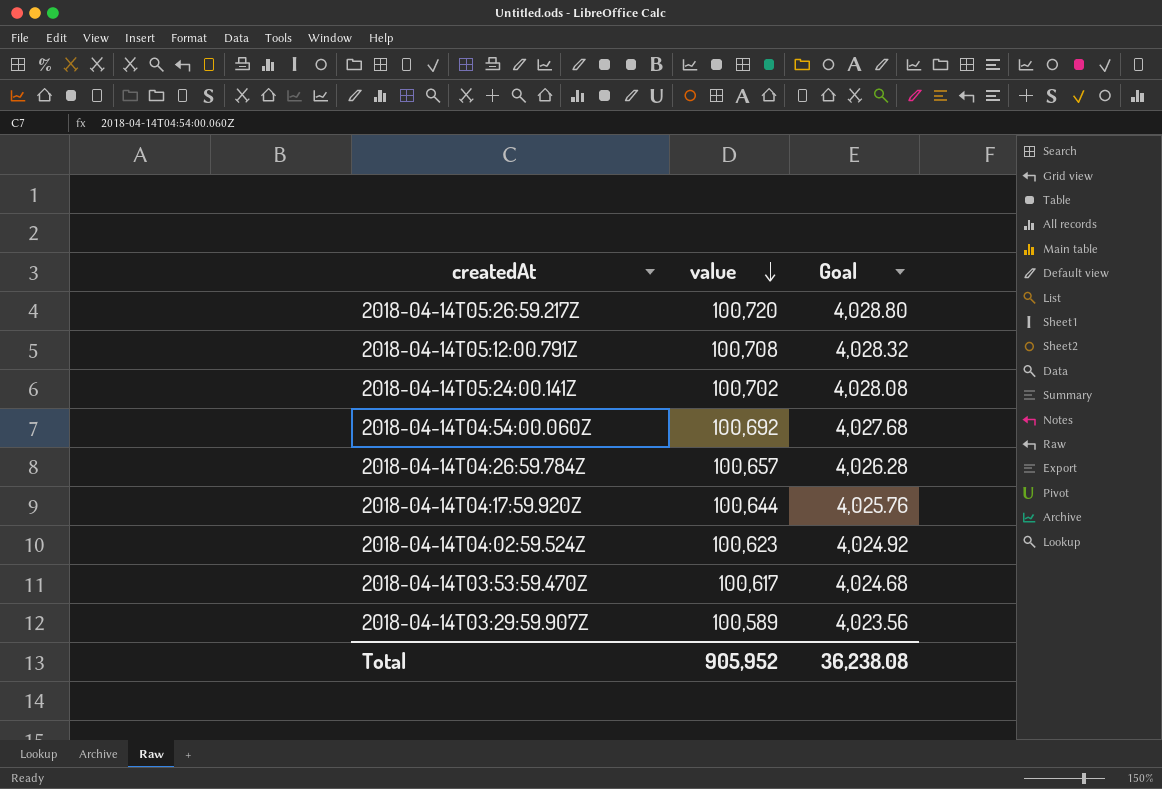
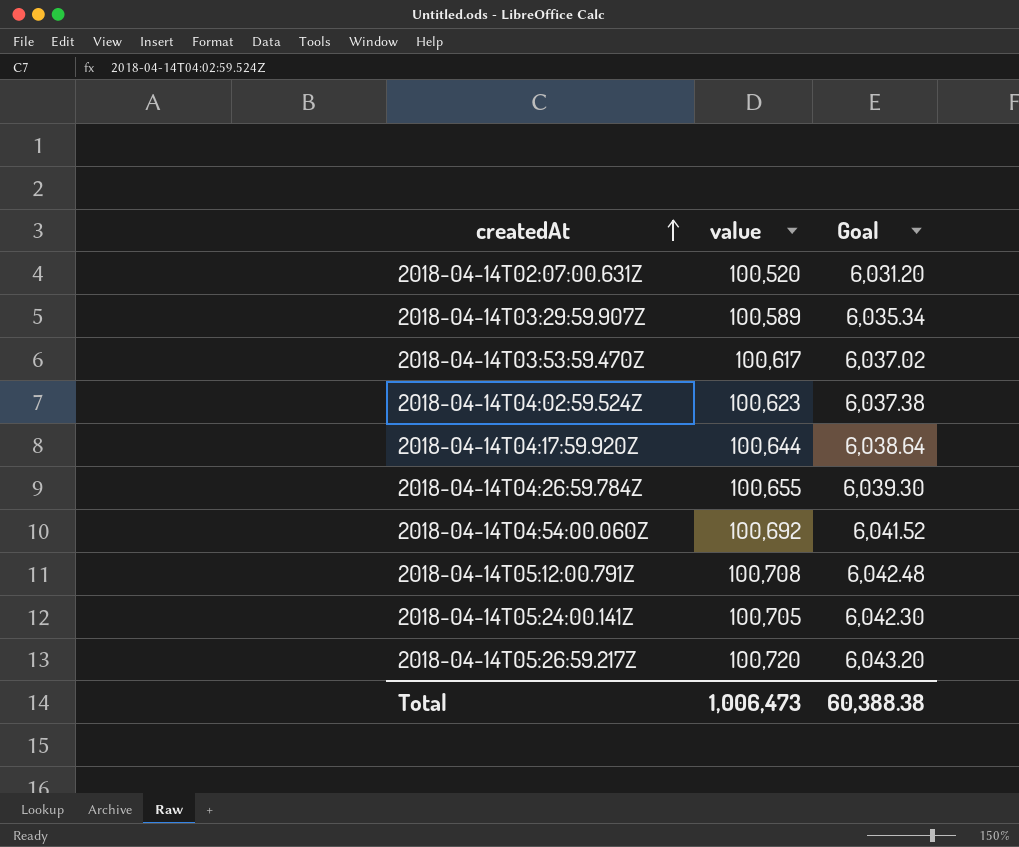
row order: value descending -> createdAt ascending
column Goal | formula: [value] * 0.04 -> [value] * 0.06
row 2018-04-14T02:07:00.631Z: none -> 100,520 | 6,031.20
2018-04-14T04:26:59.784Z | value: 100,657 -> 100,655
2018-04-14T05:24:00.141Z | value: 100,702 -> 100,705
Total | value: 905,952 -> 1,006,473
Total | Goal: 36,238.08 -> 60,388.38

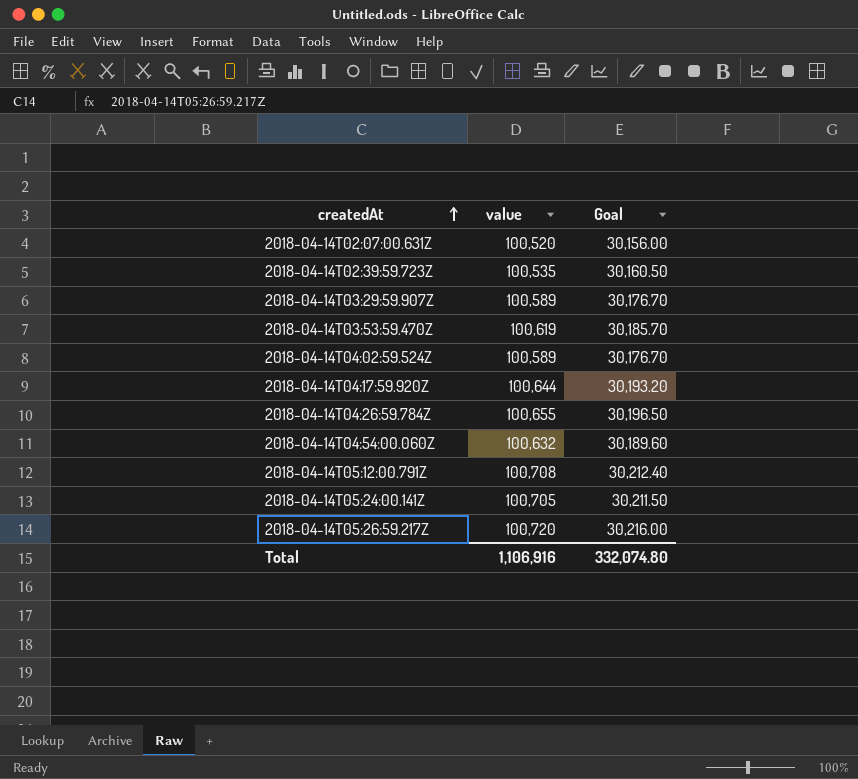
column Goal | formula: [value] * 0.06 -> [value] * 0.3
row 2018-04-14T02:39:59.723Z: none -> 100,535 | 30,160.50
2018-04-14T03:53:59.470Z | value: 100,617 -> 100,619
2018-04-14T04:02:59.524Z | value: 100,623 -> 100,589
2018-04-14T04:54:00.060Z | value: 100,692 -> 100,632
Total | value: 1,006,473 -> 1,106,916
Total | Goal: 60,388.38 -> 332,074.80

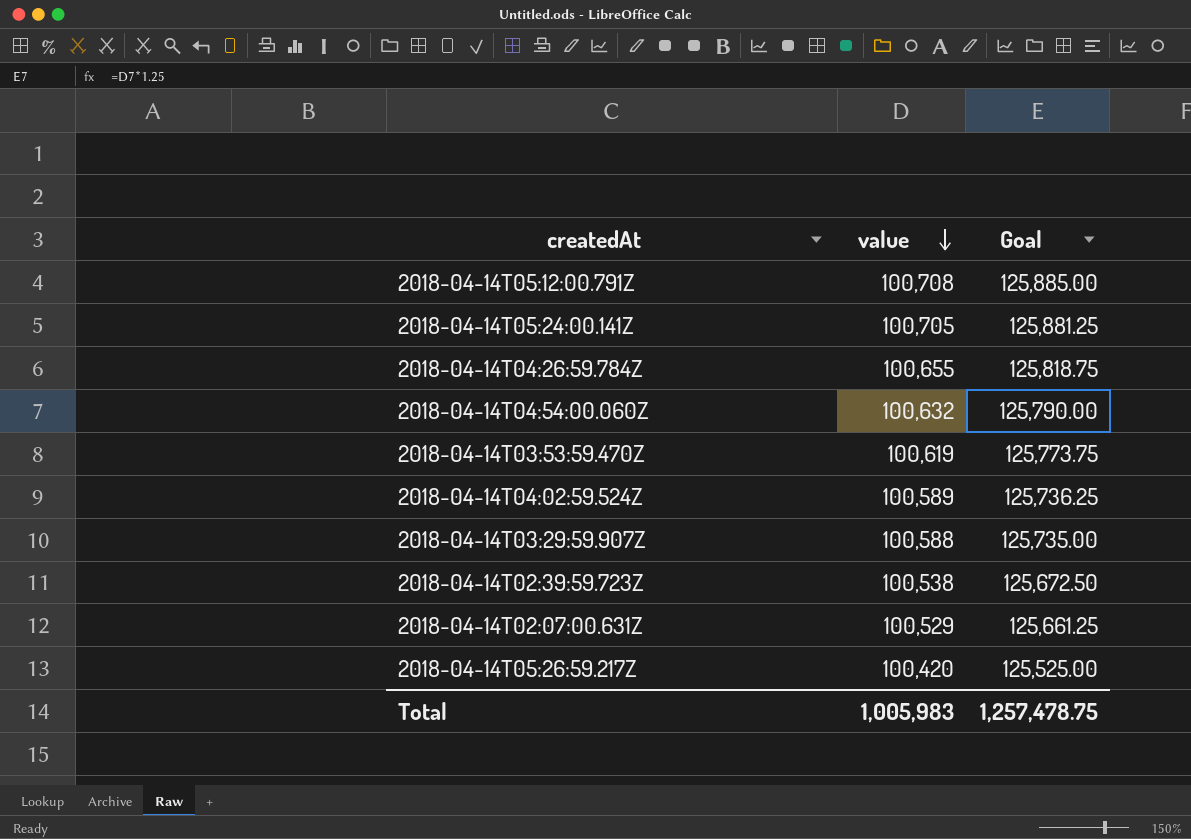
row order: createdAt ascending -> value descending
column Goal | formula: [value] * 0.3 -> [value] * 1.25
row 2018-04-14T04:17:59.920Z: 100,644 | 30,193.20 -> none
2018-04-14T03:29:59.907Z | value: 100,589 -> 100,588
2018-04-14T02:39:59.723Z | value: 100,535 -> 100,538
2018-04-14T02:07:00.631Z | value: 100,520 -> 100,529
2018-04-14T05:26:59.217Z | value: 100,720 -> 100,420
Total | value: 1,106,916 -> 1,005,983
Total | Goal: 332,074.80 -> 1,257,478.75

